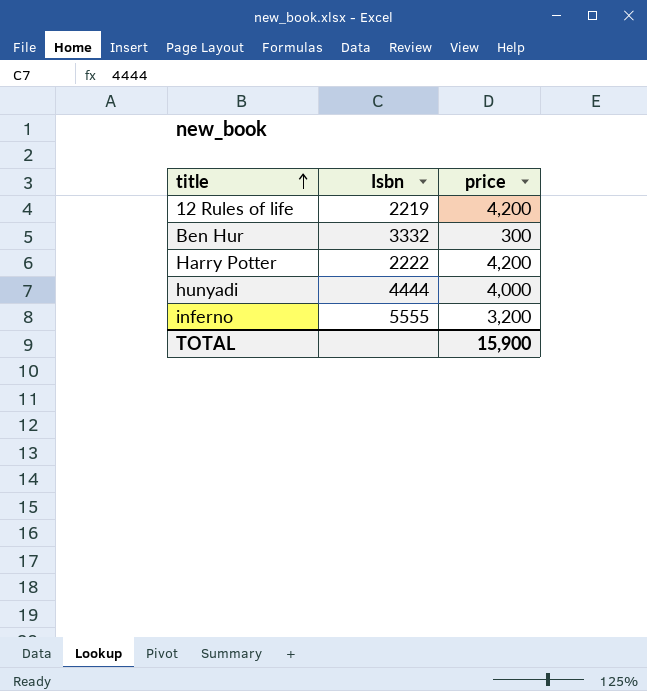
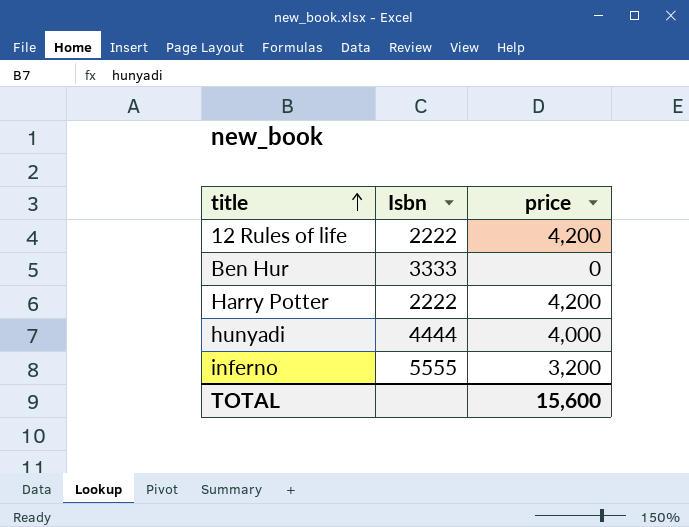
12 Rules of life | Isbn: 2219 -> 2222
Ben Hur | Isbn: 3332 -> 3333
Ben Hur | price: 300 -> 0
TOTAL | price: 15,900 -> 15,600

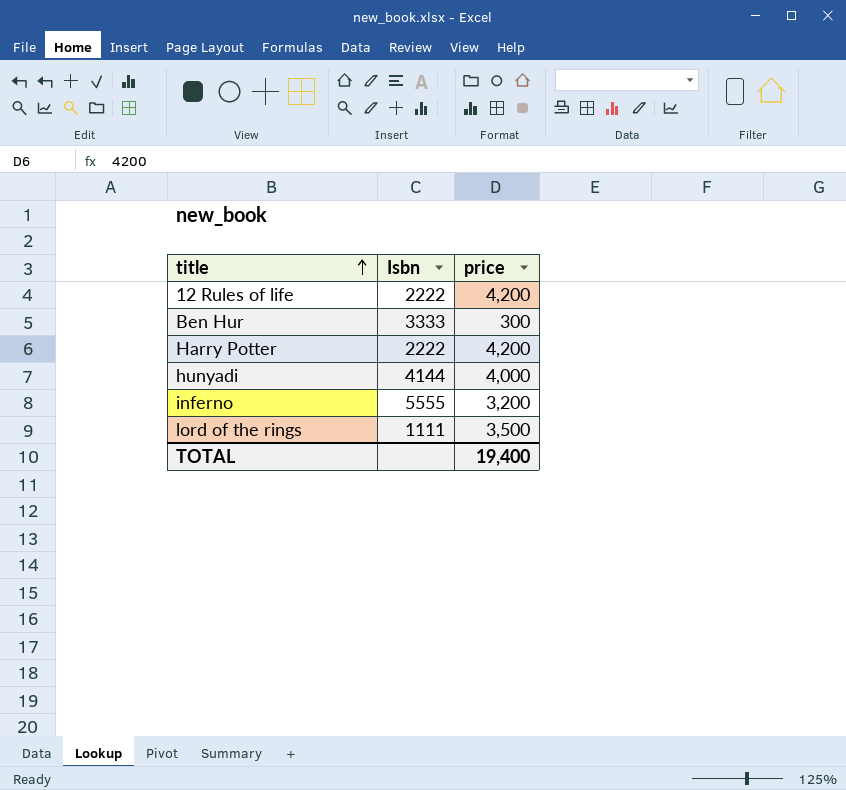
Ben Hur | price: 0 -> 300
hunyadi | Isbn: 4444 -> 4144
row lord of the rings: none -> 1111 | 3,500
TOTAL | price: 15,600 -> 19,400

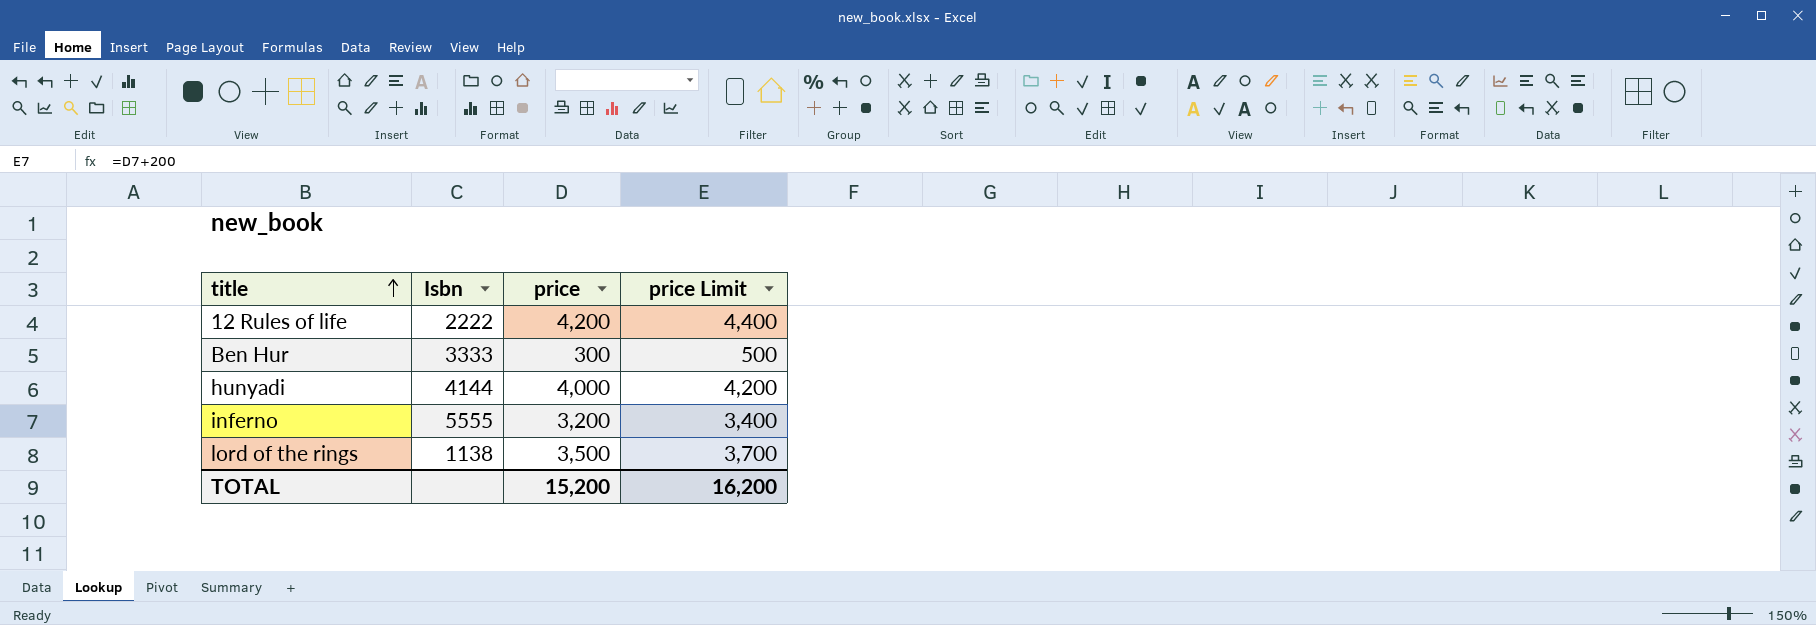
column price Limit | formula: none -> [price] + 200
row Harry Potter: 2222 | 4,200 -> none
lord of the rings | Isbn: 1111 -> 1138
TOTAL | price: 19,400 -> 15,200

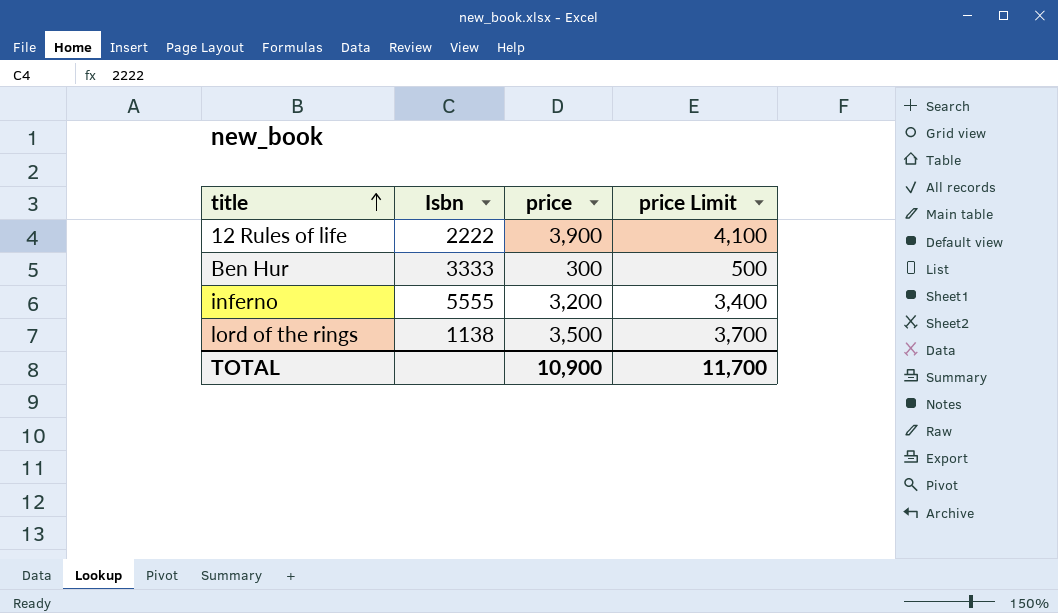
row hunyadi: 4144 | 4,000 | 4,200 -> none
12 Rules of life | price: 4,200 -> 3,900
12 Rules of life | price Limit: 4,400 -> 4,100
TOTAL | price: 15,200 -> 10,900
TOTAL | price Limit: 16,200 -> 11,700

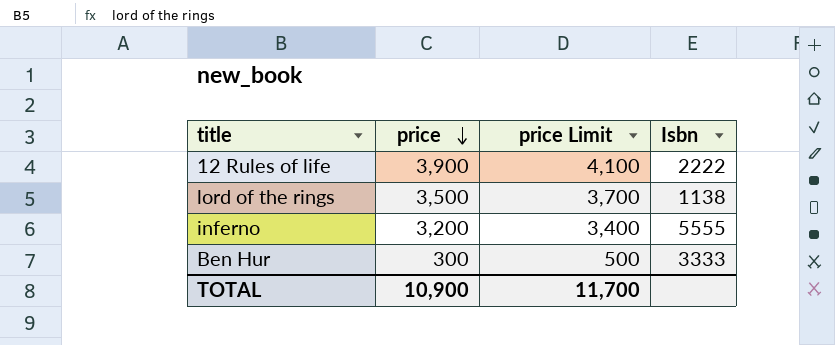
row order: title ascending -> price descending
column Isbn | position: 2 -> 4

